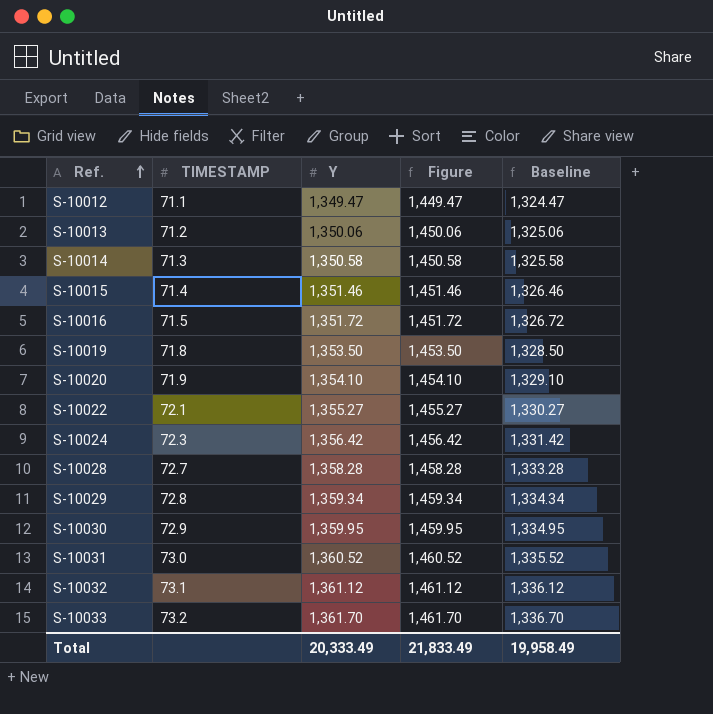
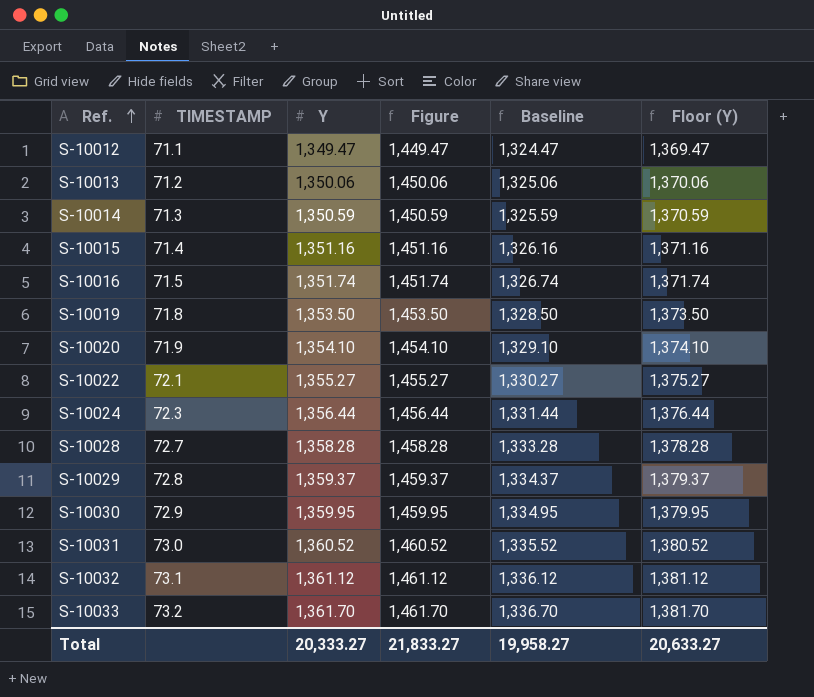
column Floor (Y) | formula: none -> [Y] + 20
S-10014 | Y: 1,350.58 -> 1,350.59
S-10014 | Figure: 1,450.58 -> 1,450.59
S-10014 | Baseline: 1,325.58 -> 1,325.59
S-10015 | Y: 1,351.46 -> 1,351.16
S-10015 | Figure: 1,451.46 -> 1,451.16
S-10015 | Baseline: 1,326.46 -> 1,326.16
S-10016 | Y: 1,351.72 -> 1,351.74
S-10016 | Figure: 1,451.72 -> 1,451.74
S-10016 | Baseline: 1,326.72 -> 1,326.74
S-10024 | Y: 1,356.42 -> 1,356.44
S-10024 | Figure: 1,456.42 -> 1,456.44
S-10024 | Baseline: 1,331.42 -> 1,331.44
S-10029 | Y: 1,359.34 -> 1,359.37
S-10029 | Figure: 1,459.34 -> 1,459.37
S-10029 | Baseline: 1,334.34 -> 1,334.37
Total | Y: 20,333.49 -> 20,333.27
Total | Figure: 21,833.49 -> 21,833.27
Total | Baseline: 19,958.49 -> 19,958.27

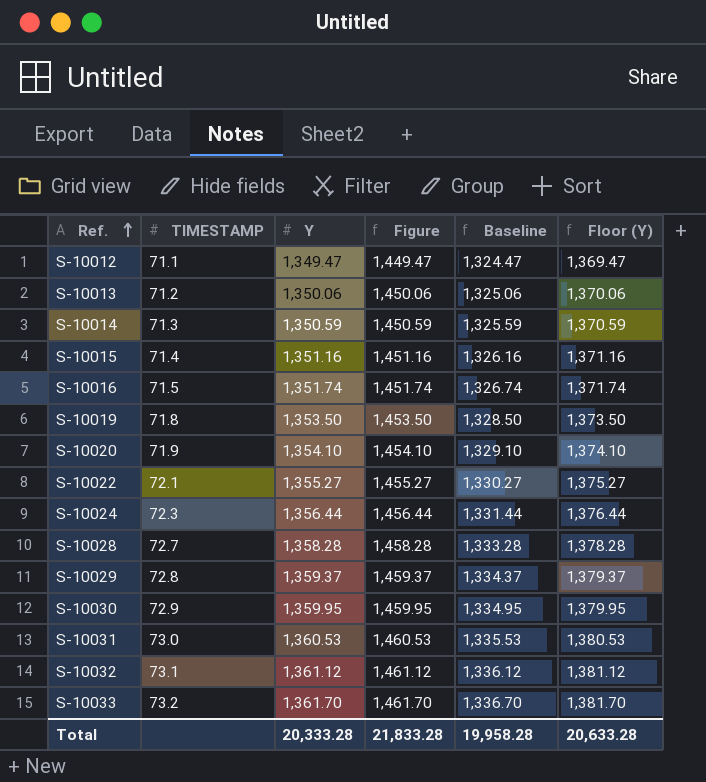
S-10031 | Y: 1,360.52 -> 1,360.53
S-10031 | Figure: 1,460.52 -> 1,460.53
S-10031 | Baseline: 1,335.52 -> 1,335.53
S-10031 | Floor (Y): 1,380.52 -> 1,380.53
Total | Y: 20,333.27 -> 20,333.28
Total | Figure: 21,833.27 -> 21,833.28
Total | Baseline: 19,958.27 -> 19,958.28
Total | Floor (Y): 20,633.27 -> 20,633.28

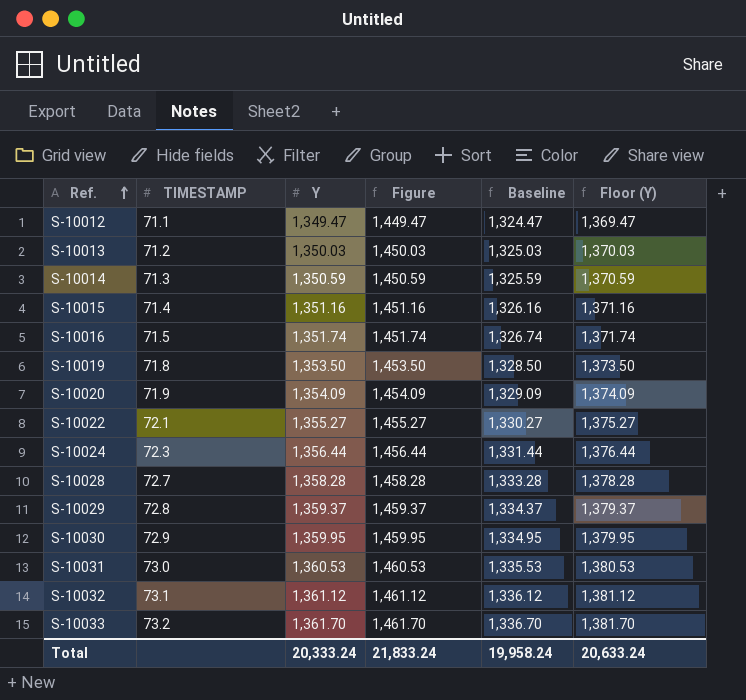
S-10013 | Y: 1,350.06 -> 1,350.03
S-10013 | Figure: 1,450.06 -> 1,450.03
S-10013 | Baseline: 1,325.06 -> 1,325.03
S-10013 | Floor (Y): 1,370.06 -> 1,370.03
S-10020 | Y: 1,354.10 -> 1,354.09
S-10020 | Figure: 1,454.10 -> 1,454.09
S-10020 | Baseline: 1,329.10 -> 1,329.09
S-10020 | Floor (Y): 1,374.10 -> 1,374.09
Total | Y: 20,333.28 -> 20,333.24
Total | Figure: 21,833.28 -> 21,833.24
Total | Baseline: 19,958.28 -> 19,958.24
Total | Floor (Y): 20,633.28 -> 20,633.24

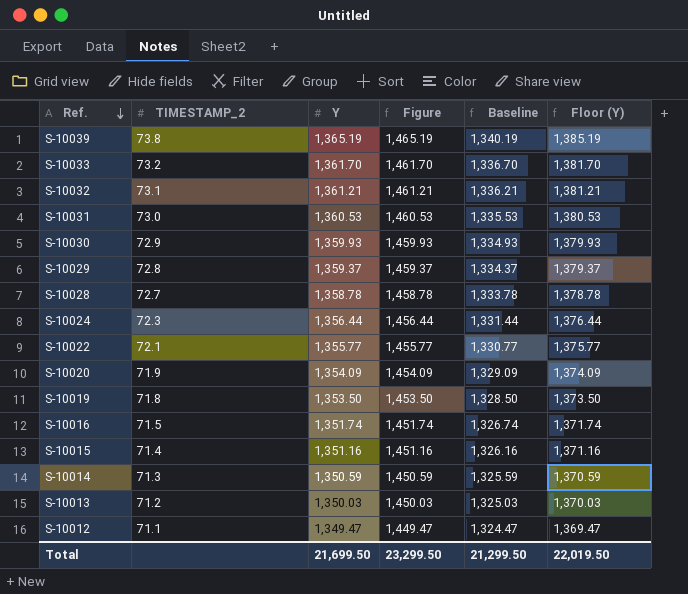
row order: Ref. ascending -> Ref. descending
column name: TIMESTAMP -> TIMESTAMP_2
row S-10039: none -> 73.8 | 1,365.19 | 1,465.19 | 1,340.19 | 1,385.19
S-10032 | Y: 1,361.12 -> 1,361.21
S-10032 | Figure: 1,461.12 -> 1,461.21
S-10032 | Baseline: 1,336.12 -> 1,336.21
S-10032 | Floor (Y): 1,381.12 -> 1,381.21
S-10030 | Y: 1,359.95 -> 1,359.93
S-10030 | Figure: 1,459.95 -> 1,459.93
S-10030 | Baseline: 1,334.95 -> 1,334.93
S-10030 | Floor (Y): 1,379.95 -> 1,379.93
S-10028 | Y: 1,358.28 -> 1,358.78
S-10028 | Figure: 1,458.28 -> 1,458.78
S-10028 | Baseline: 1,333.28 -> 1,333.78
S-10028 | Floor (Y): 1,378.28 -> 1,378.78
S-10022 | Y: 1,355.27 -> 1,355.77
S-10022 | Figure: 1,455.27 -> 1,455.77
S-10022 | Baseline: 1,330.27 -> 1,330.77
S-10022 | Floor (Y): 1,375.27 -> 1,375.77
Total | Y: 20,333.24 -> 21,699.50
Total | Figure: 21,833.24 -> 23,299.50
Total | Baseline: 19,958.24 -> 21,299.50
Total | Floor (Y): 20,633.24 -> 22,019.50

